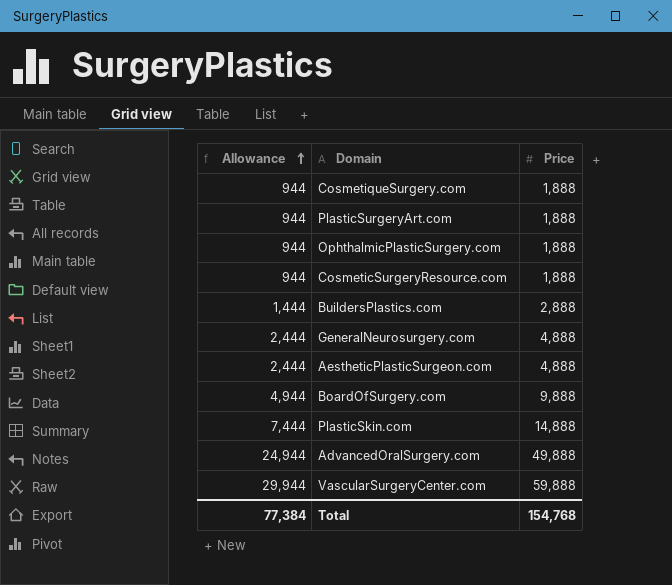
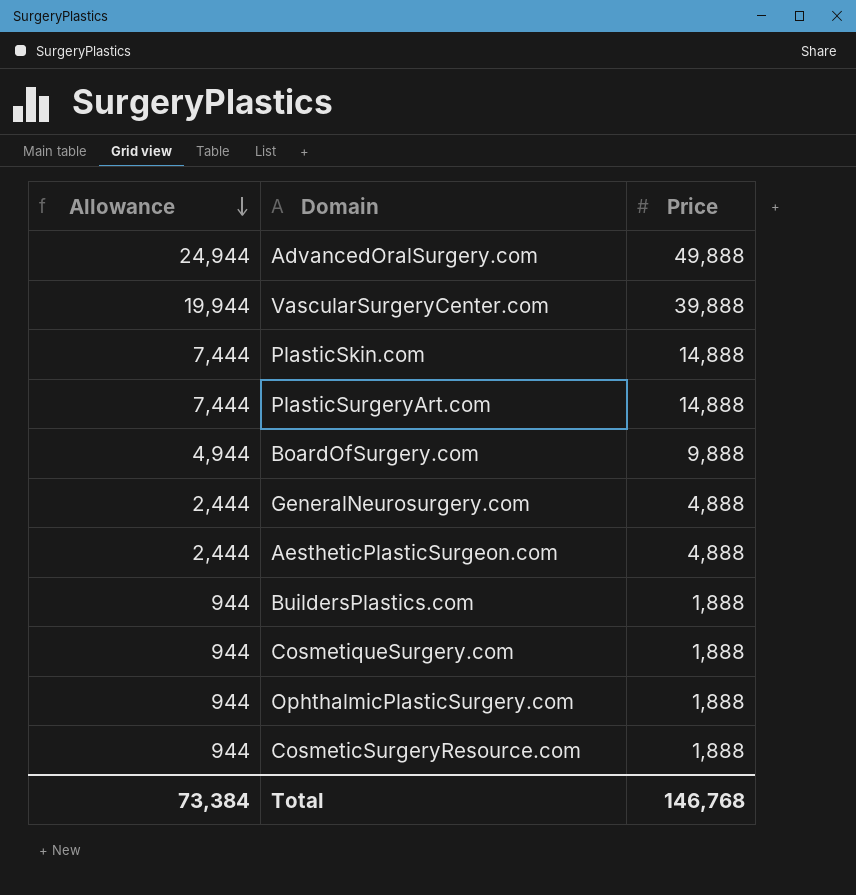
row order: Allowance ascending -> Allowance descending
VascularSurgeryCenter.com | Allowance: 29,944 -> 19,944
VascularSurgeryCenter.com | Price: 59,888 -> 39,888
PlasticSurgeryArt.com | Allowance: 944 -> 7,444
PlasticSurgeryArt.com | Price: 1,888 -> 14,888
BuildersPlastics.com | Allowance: 1,444 -> 944
BuildersPlastics.com | Price: 2,888 -> 1,888
Total | Allowance: 77,384 -> 73,384
Total | Price: 154,768 -> 146,768

